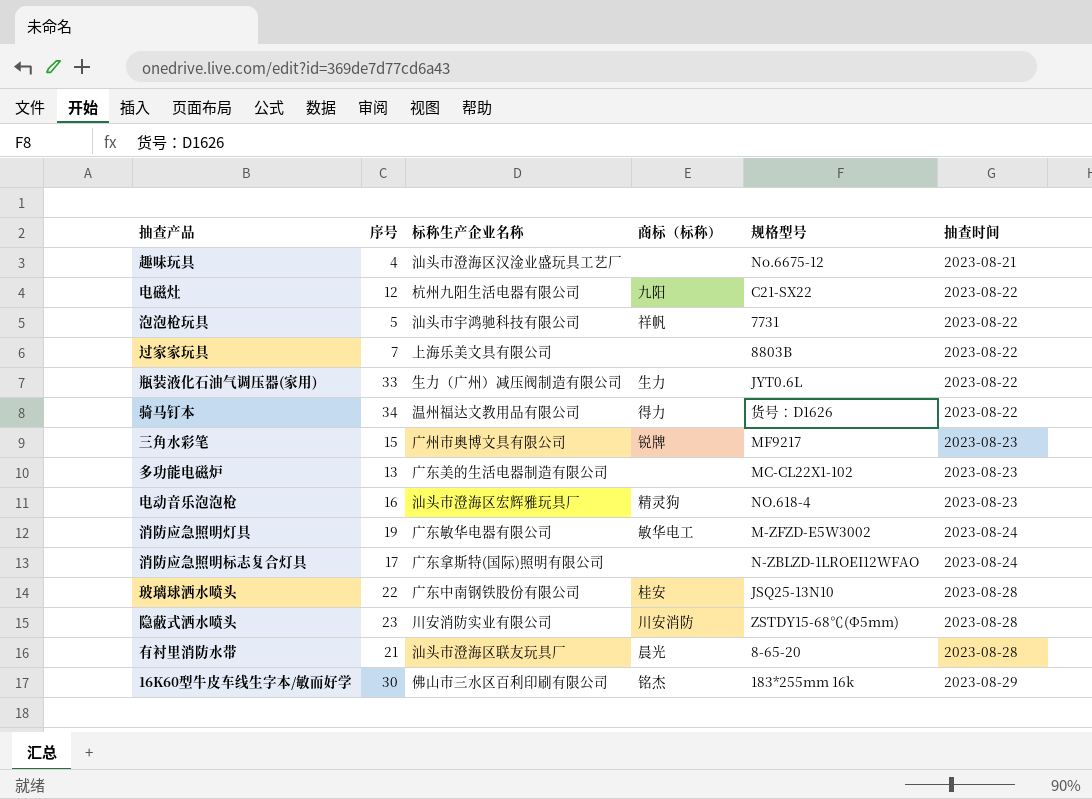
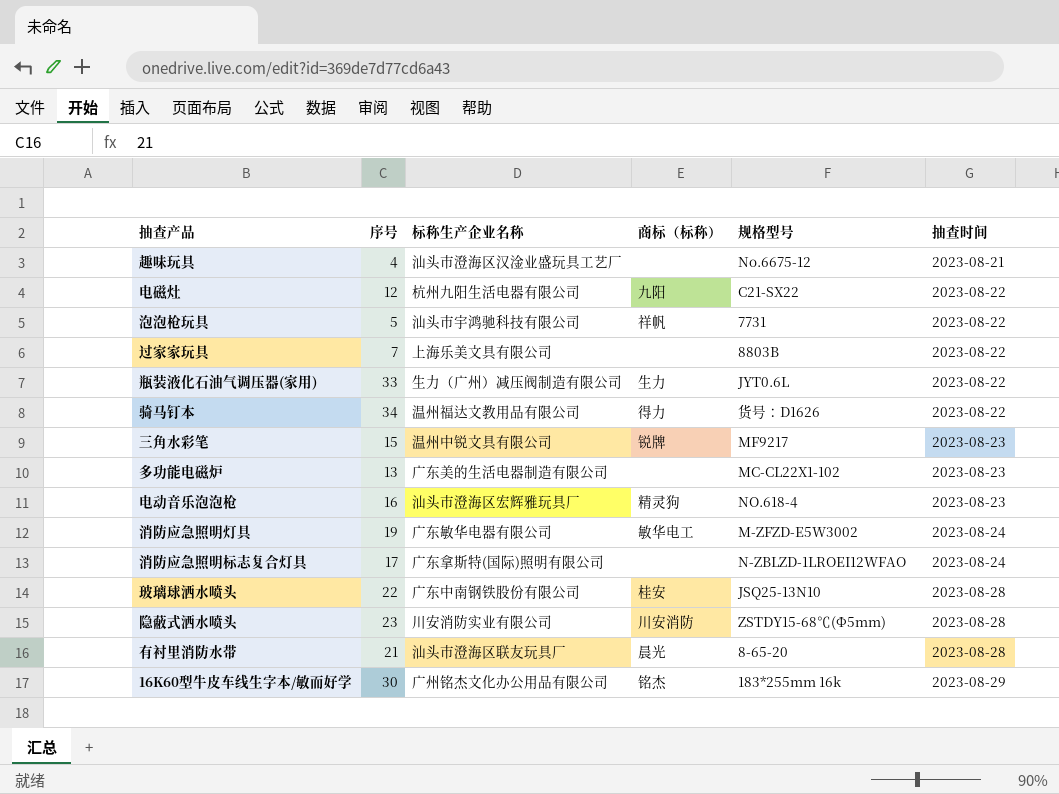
三角水彩笔 | 标称生产企业名称: 广州市奥博文具有限公司 -> 温州中锐文具有限公司
16K60型牛皮车线生字本/敏而好学 | 标称生产企业名称: 佛山市三水区百利印刷有限公司 -> 广州铭杰文化办公用品有限公司

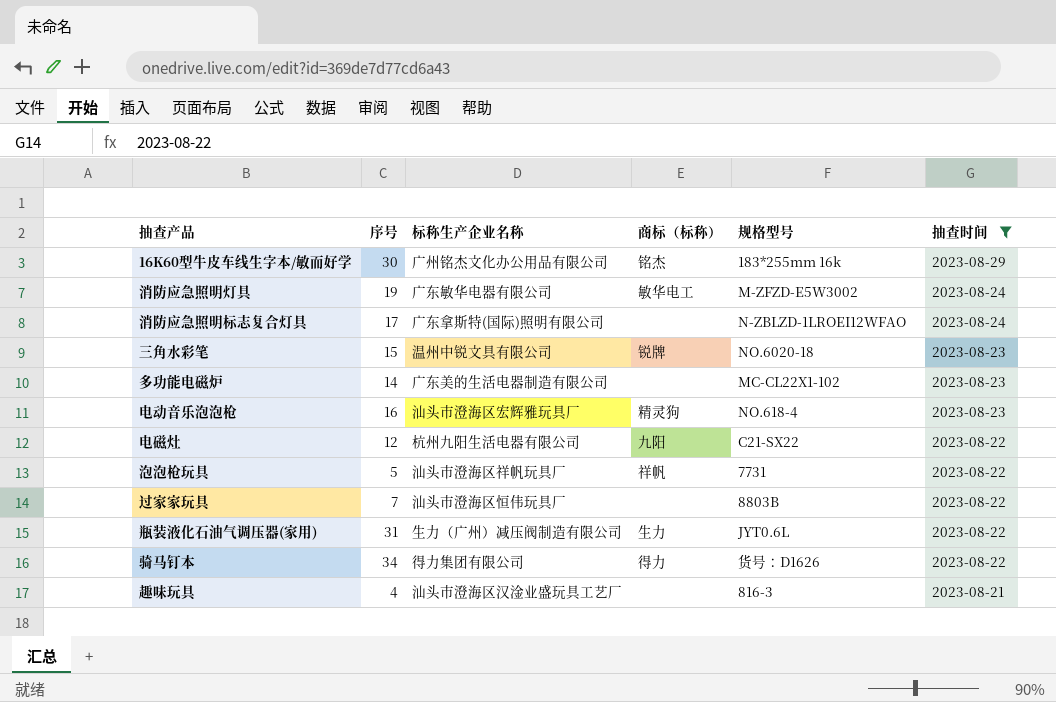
filter: none -> 抽查时间 != 2023-08-28
row order: 抽查时间 ascending -> 抽查时间 descending
三角水彩笔 | 规格型号: MF9217 -> NO.6020-18
多功能电磁炉 | 序号: 13 -> 14
泡泡枪玩具 | 标称生产企业名称: 汕头市宇鸿驰科技有限公司 -> 汕头市澄海区祥帆玩具厂
过家家玩具 | 标称生产企业名称: 上海乐美文具有限公司 -> 汕头市澄海区恒伟玩具厂
瓶装液化石油气调压器(家用) | 序号: 33 -> 31
骑马钉本 | 标称生产企业名称: 温州福达文教用品有限公司 -> 得力集团有限公司
趣味玩具 | 规格型号: No.6675-12 -> 816-3

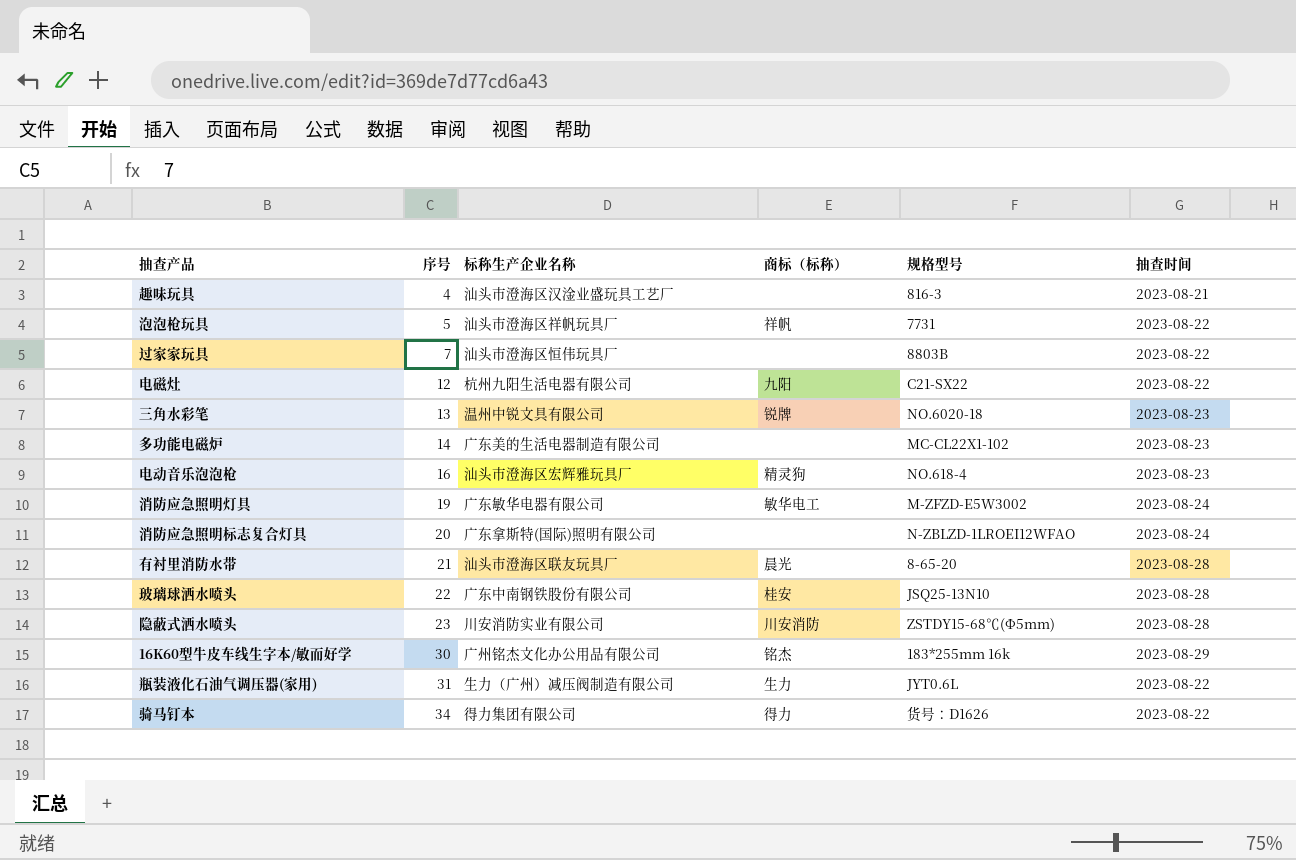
filter: 抽查时间 != 2023-08-28 -> none
row order: 抽查时间 descending -> 序号 ascending
三角水彩笔 | 序号: 15 -> 13
消防应急照明标志复合灯具 | 序号: 17 -> 20

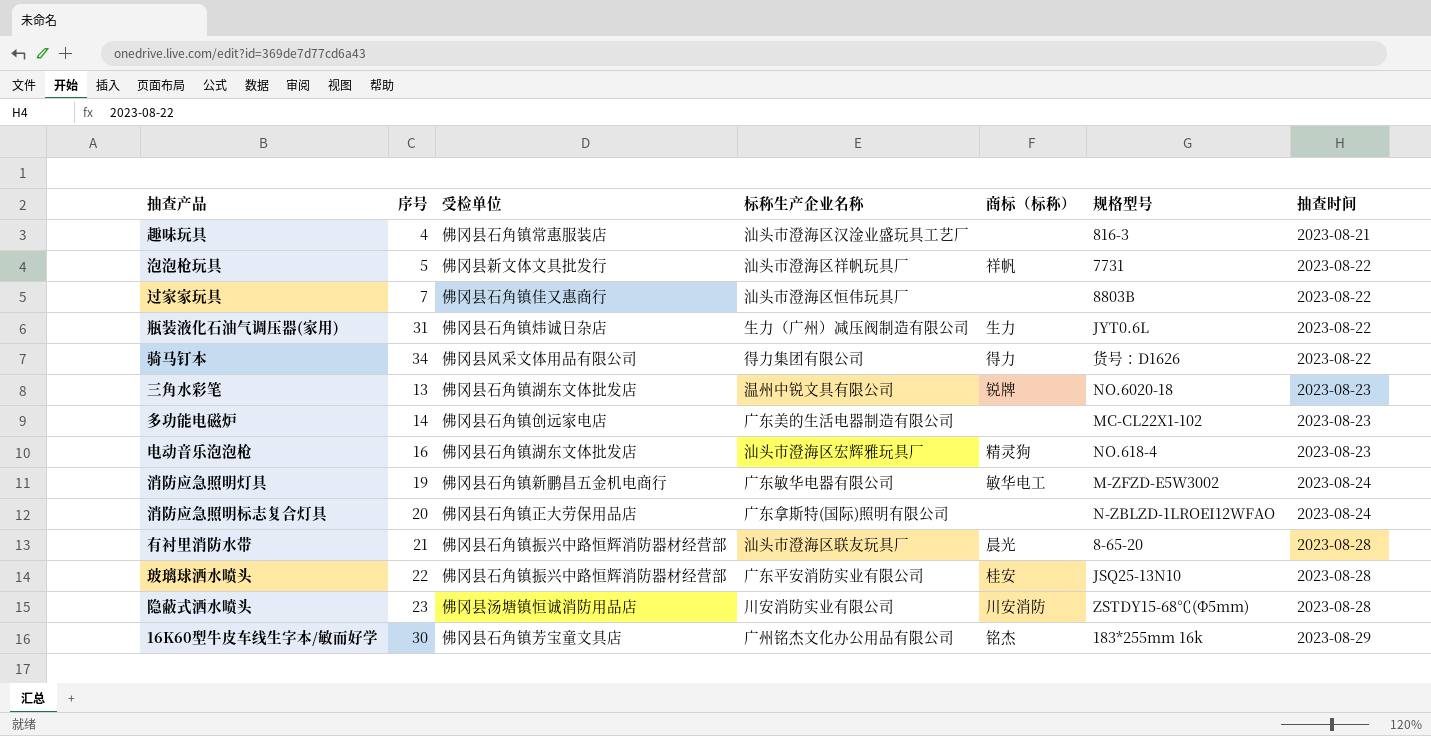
row order: 序号 ascending -> 抽查时间 ascending
column 受检单位 | position: none -> 3
row 电磁灶: 12 | 杭州九阳生活电器有限公司 | 九阳 | C21-SX22 | 2023-08-22 -> none
玻璃球洒水喷头 | 标称生产企业名称: 广东中南钢铁股份有限公司 -> 广东平安消防实业有限公司

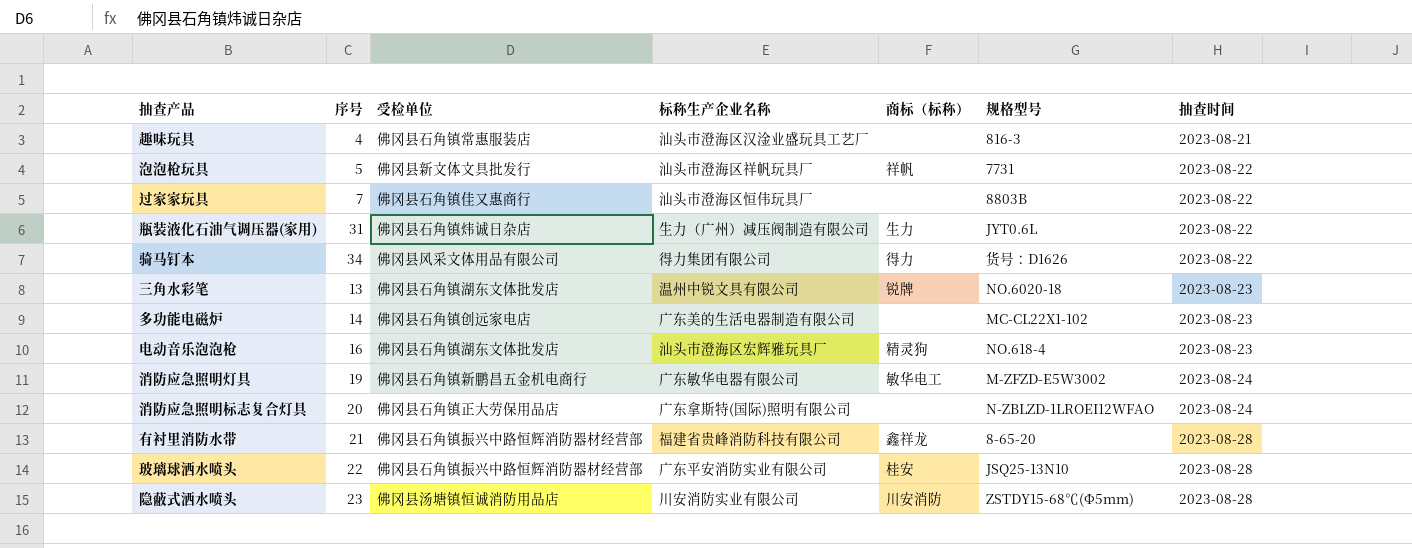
row 16K60型牛皮车线生字本/敏而好学: 30 | 佛冈县石角镇芳宝童文具店 | 广州铭杰文化办公用品有限公司 | 铭杰 | 183*255mm 16k | 2023-08-29 -> none
有衬里消防水带 | 标称生产企业名称: 汕头市澄海区联友玩具厂 -> 福建省贵峰消防科技有限公司
有衬里消防水带 | 商标（标称）: 晨光 -> 鑫祥龙

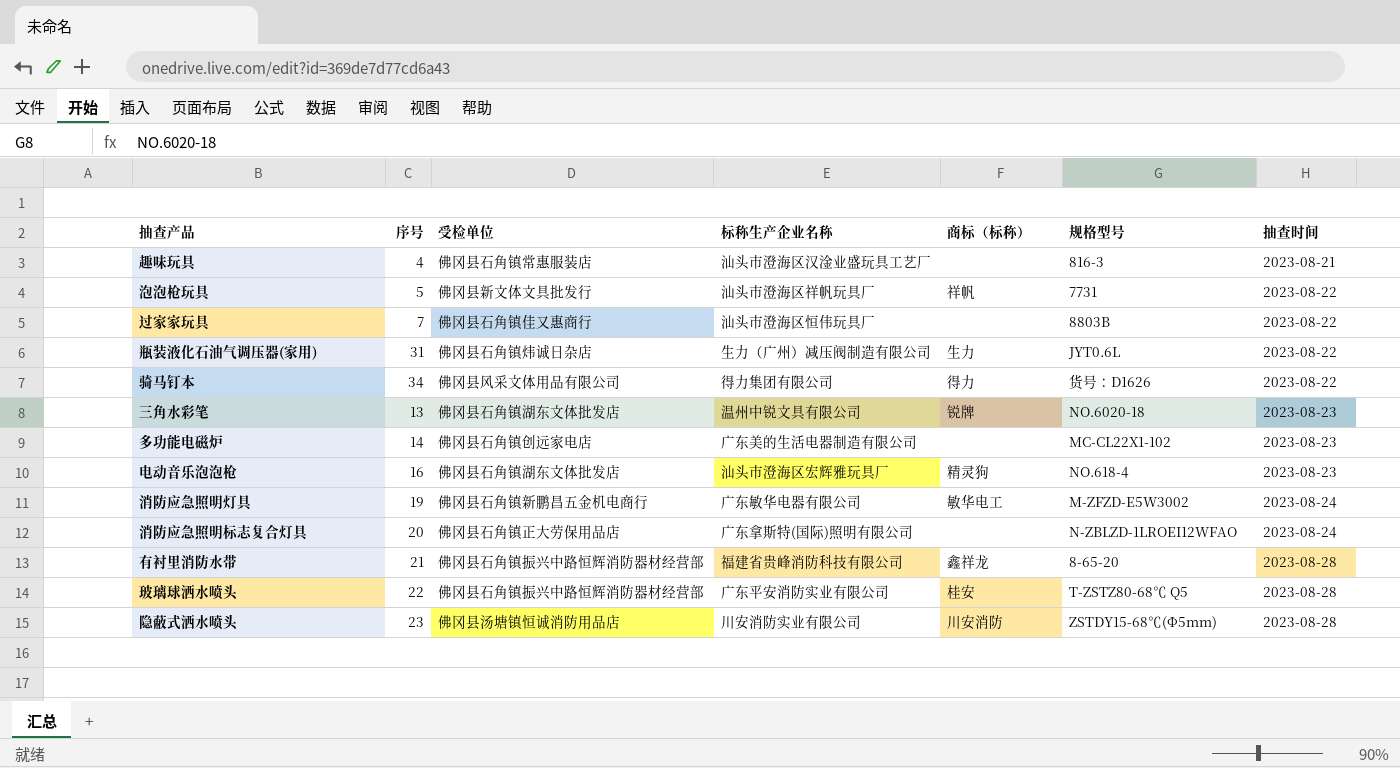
玻璃球洒水喷头 | 规格型号: JSQ25-13N10 -> T-ZSTZ80-68℃ Q5

